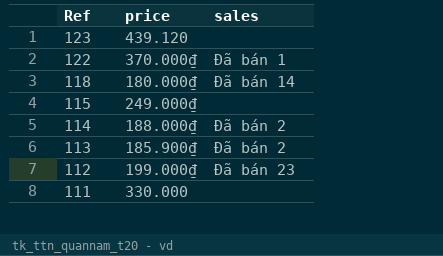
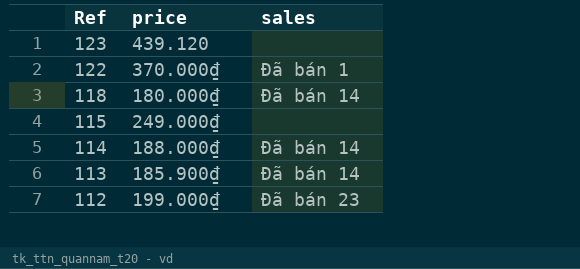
row 111: 330.000 | none -> none
114 | sales: Đã bán 2 -> Đã bán 14
113 | sales: Đã bán 2 -> Đã bán 14

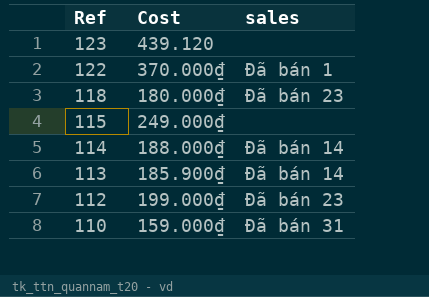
column name: price -> Cost
118 | sales: Đã bán 14 -> Đã bán 23
row 110: none -> 159.000₫ | Đã bán 31

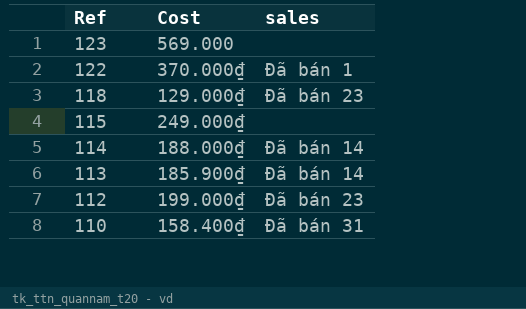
123 | Cost: 439.120 -> 569.000
118 | Cost: 180.000₫ -> 129.000₫
110 | Cost: 159.000₫ -> 158.400₫

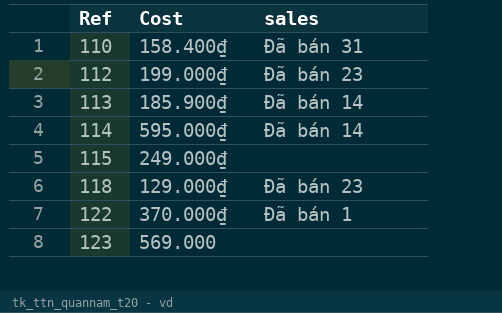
row order: Ref descending -> Ref ascending
114 | Cost: 188.000₫ -> 595.000₫

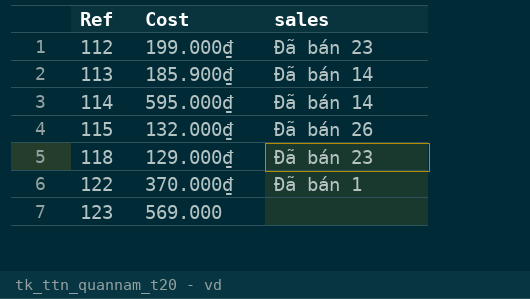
row 110: 158.400₫ | Đã bán 31 -> none
115 | Cost: 249.000₫ -> 132.000₫
115 | sales: none -> Đã bán 26

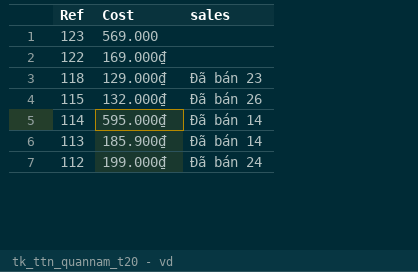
row order: Ref ascending -> Ref descending
122 | Cost: 370.000₫ -> 169.000₫
122 | sales: Đã bán 1 -> none
112 | sales: Đã bán 23 -> Đã bán 24

